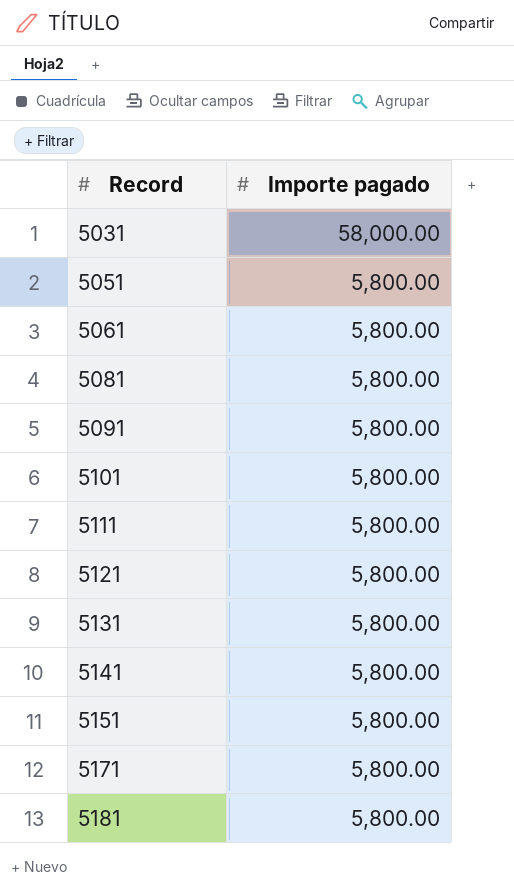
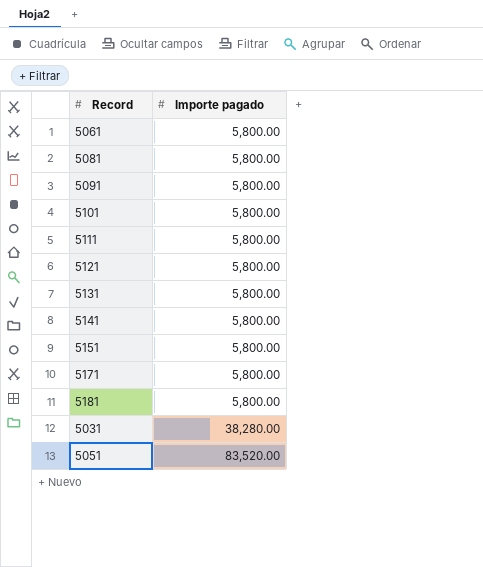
row order: Record ascending -> Importe pagado ascending
5031 | Importe pagado: 58,000.00 -> 38,280.00
5051 | Importe pagado: 5,800.00 -> 83,520.00

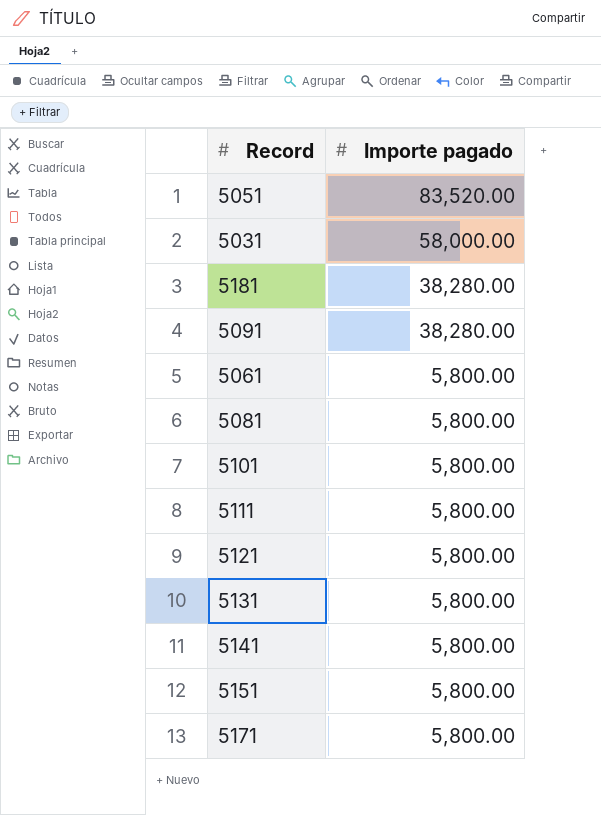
row order: Importe pagado ascending -> Importe pagado descending
5031 | Importe pagado: 38,280.00 -> 58,000.00
5181 | Importe pagado: 5,800.00 -> 38,280.00
5091 | Importe pagado: 5,800.00 -> 38,280.00

